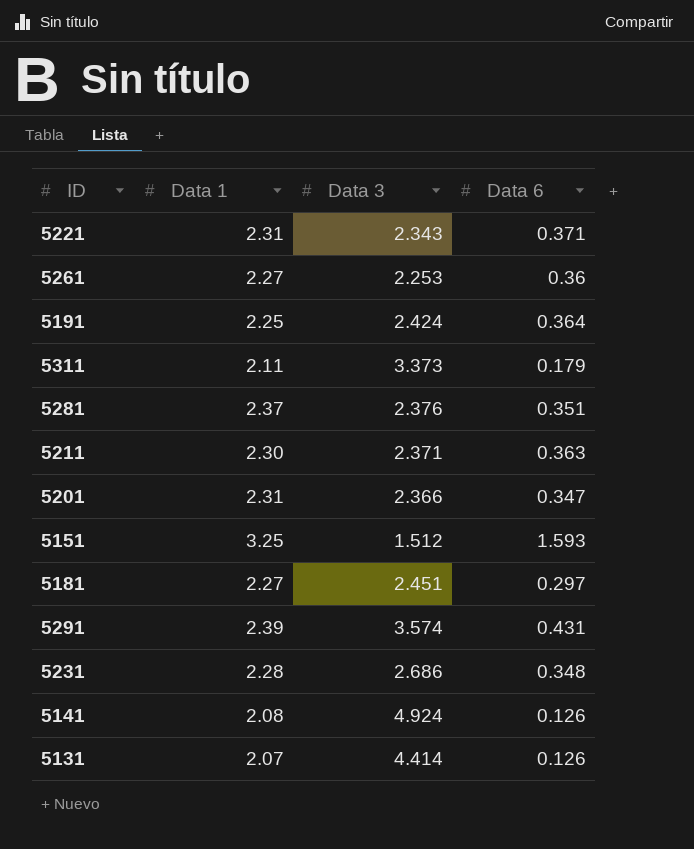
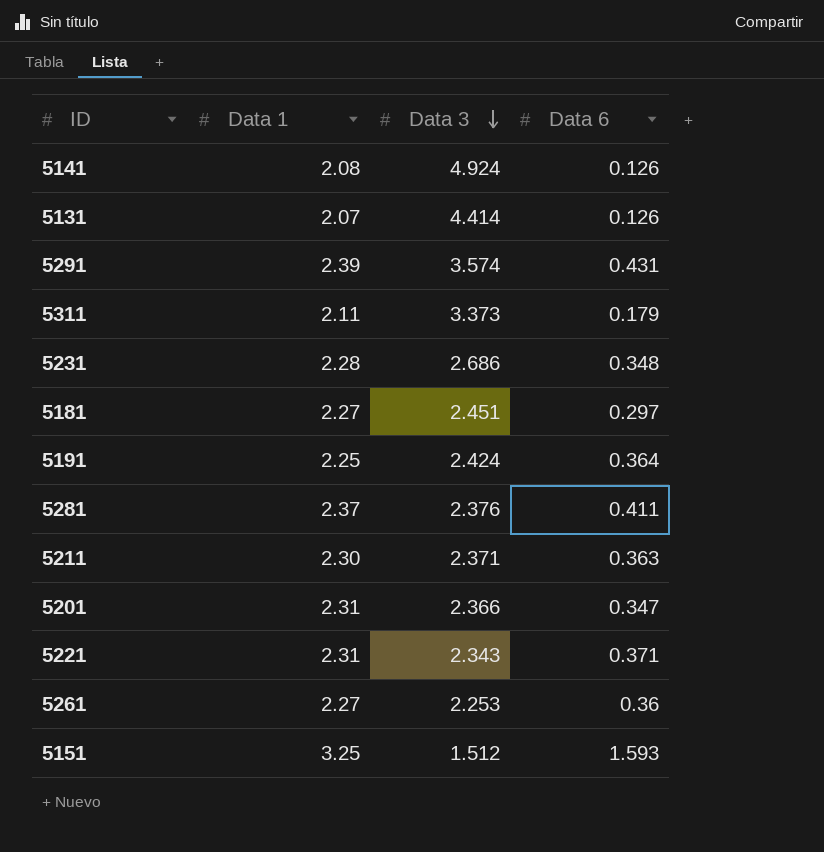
row order: none -> Data 3 descending
5281 | Data 6: 0.351 -> 0.411

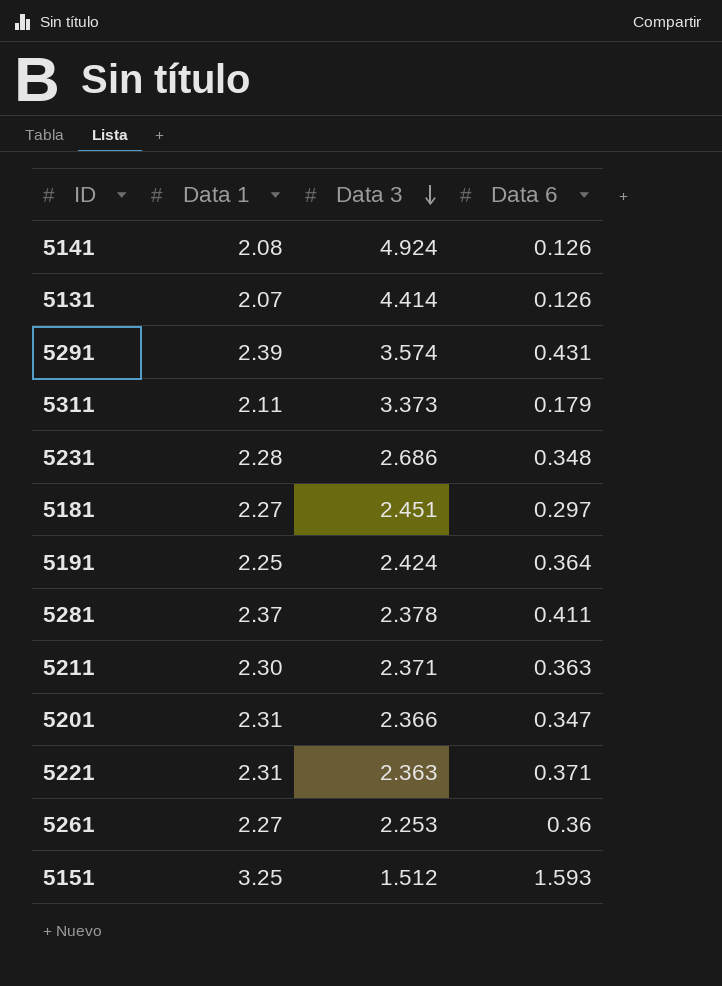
5281 | Data 3: 2.376 -> 2.378
5221 | Data 3: 2.343 -> 2.363

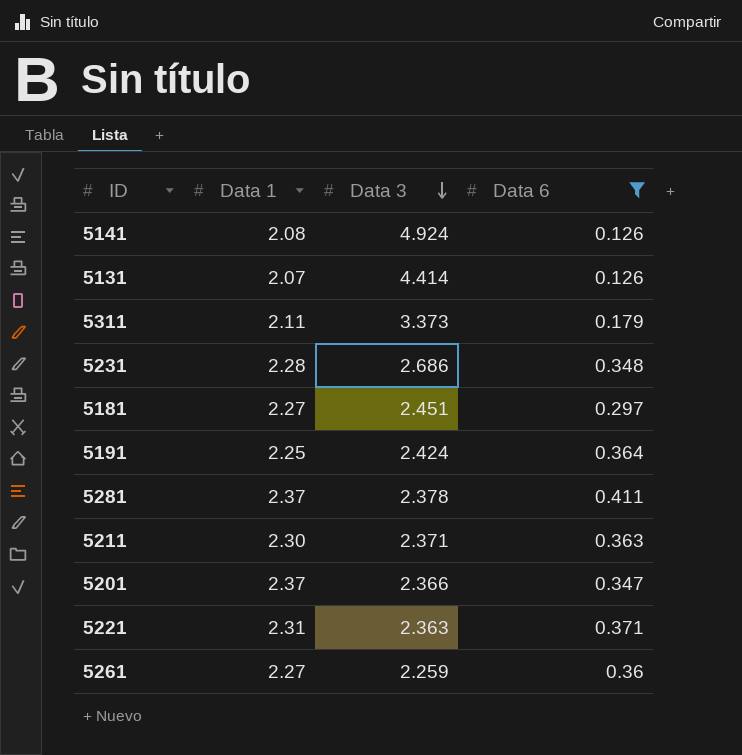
filter: none -> Data 6 <= 0.411
5201 | Data 1: 2.31 -> 2.37
5261 | Data 3: 2.253 -> 2.259

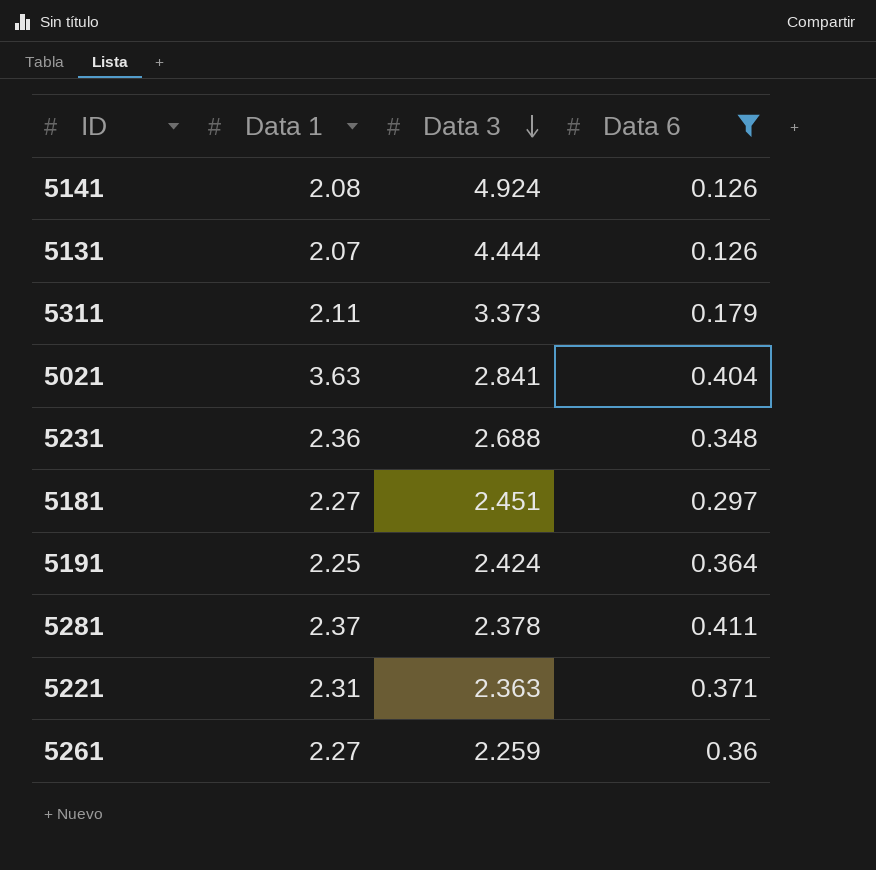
row 5211: 2.30 | 2.371 | 0.363 -> none
row 5201: 2.37 | 2.366 | 0.347 -> none
5131 | Data 3: 4.414 -> 4.444
row 5021: none -> 3.63 | 2.841 | 0.404
5231 | Data 1: 2.28 -> 2.36
5231 | Data 3: 2.686 -> 2.688

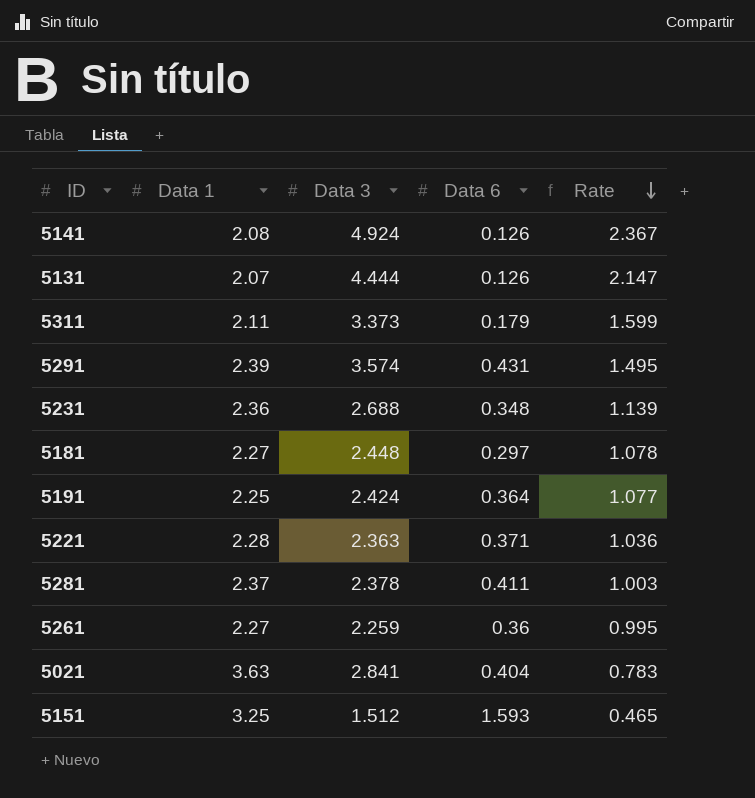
filter: Data 6 <= 0.411 -> none
row order: Data 3 descending -> Rate descending
column Rate | formula: none -> [Data 3] / [Data 1]
5181 | Data 3: 2.451 -> 2.448
5221 | Data 1: 2.31 -> 2.28

